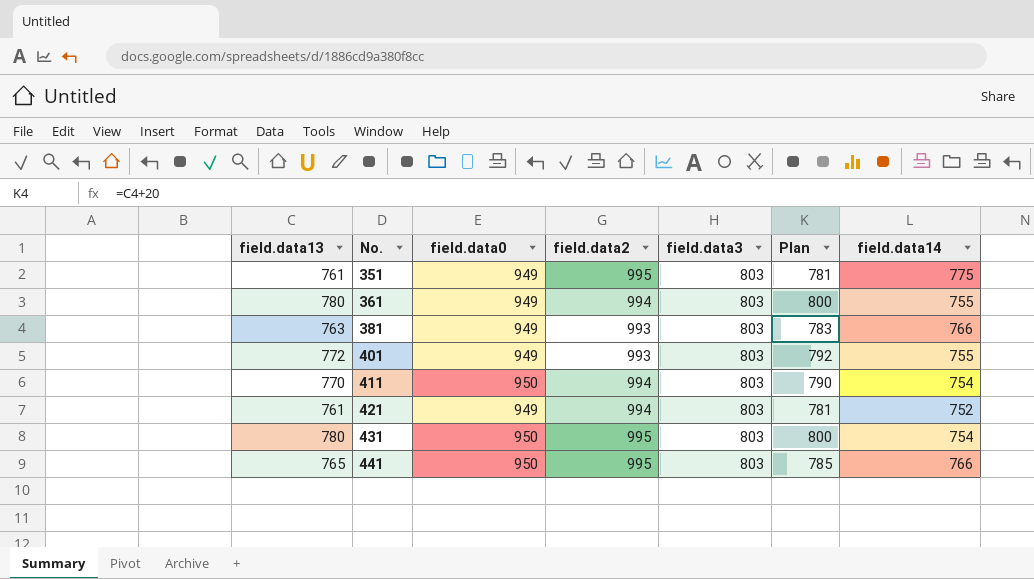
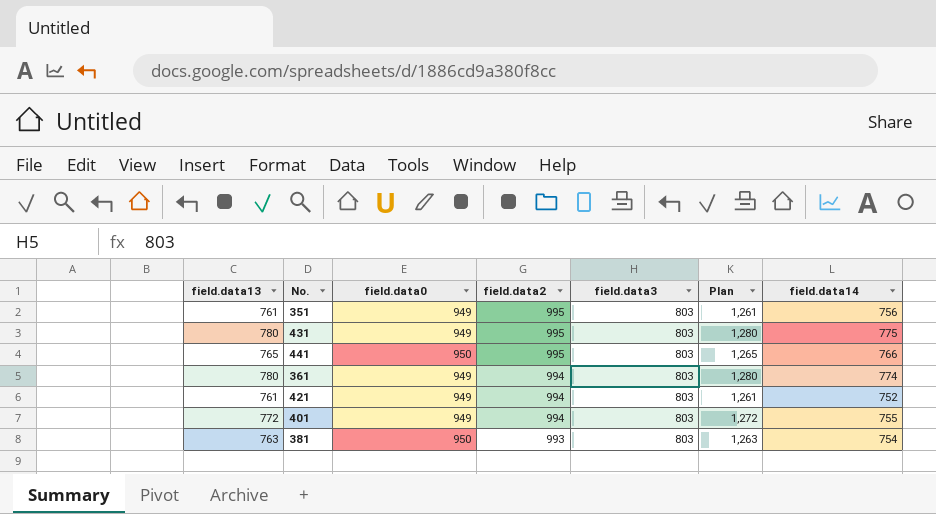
row order: No. ascending -> field.data2 descending
column Plan | formula: [field.data13] + 20 -> [field.data13] + 500
row 411: 770 | 950 | 994 | 803 | 790 | 754 -> none
351 | field.data14: 775 -> 756
431 | field.data0: 950 -> 949
431 | field.data14: 754 -> 775
361 | field.data14: 755 -> 774
401 | field.data2: 993 -> 994
381 | field.data0: 949 -> 950
381 | field.data14: 766 -> 754

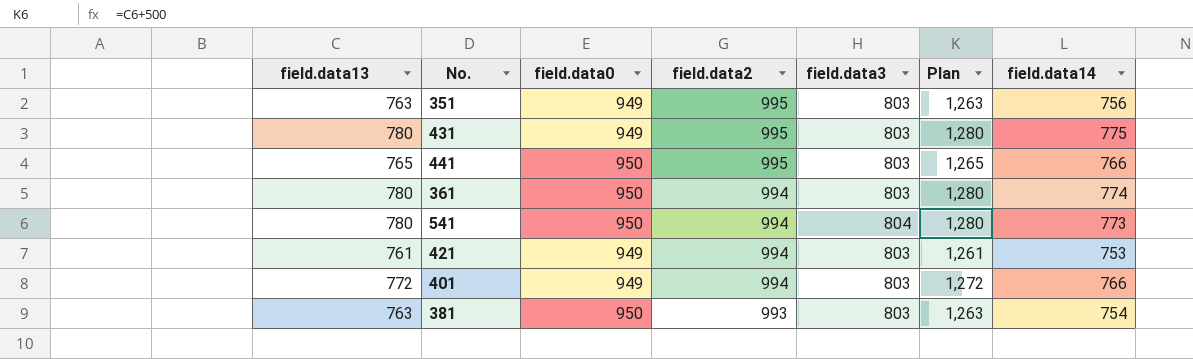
351 | field.data13: 761 -> 763
351 | Plan: 1,261 -> 1,263
361 | field.data0: 949 -> 950
row 541: none -> 780 | 950 | 994 | 804 | 1,280 | 773
421 | field.data14: 752 -> 753
401 | field.data14: 755 -> 766

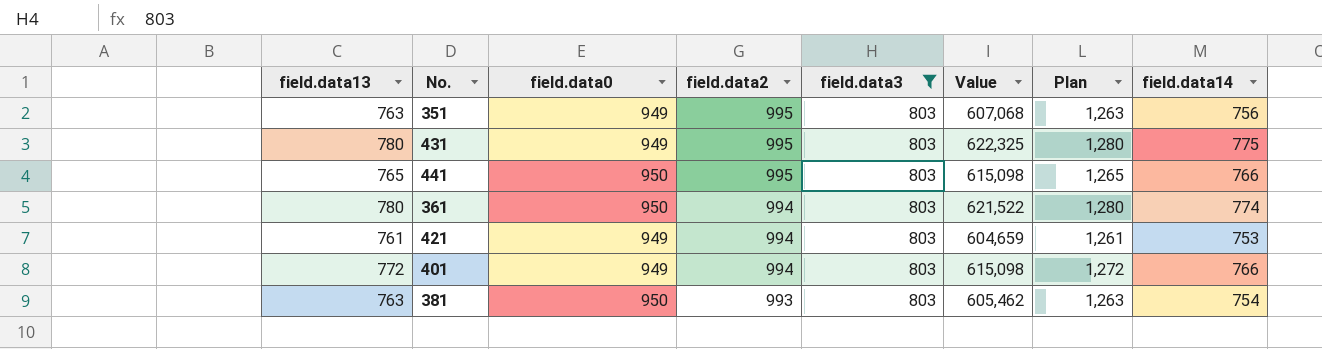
filter: none -> field.data3 = 803
column Value | formula: none -> [field.data3] * [field.data14]

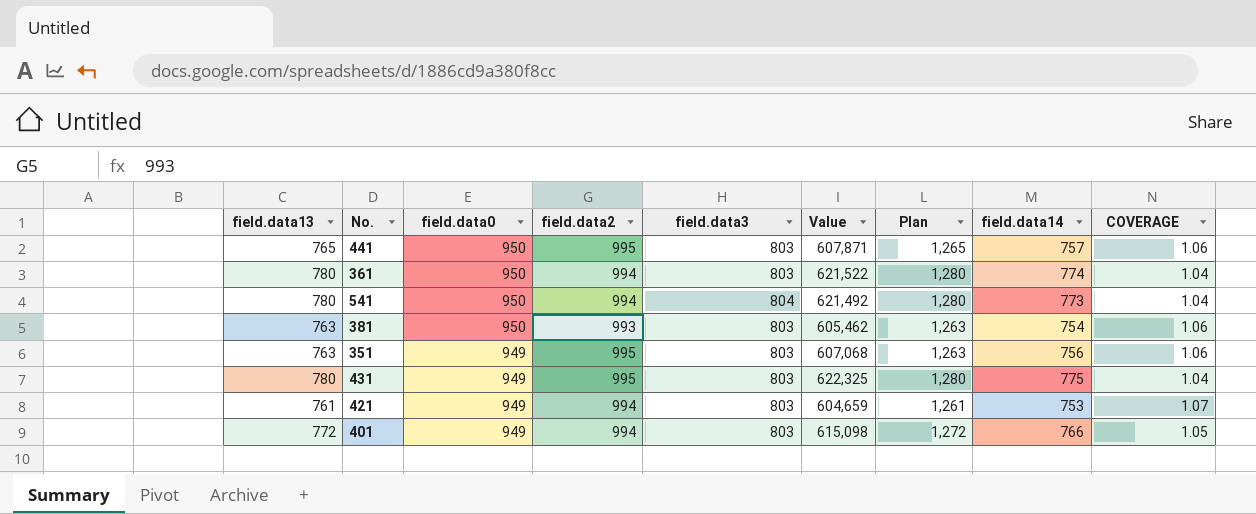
filter: field.data3 = 803 -> none
row order: field.data2 descending -> field.data0 descending
column COVERAGE | formula: none -> [field.data3] / [field.data14]
441 | Value: 615,098 -> 607,871
441 | field.data14: 766 -> 757

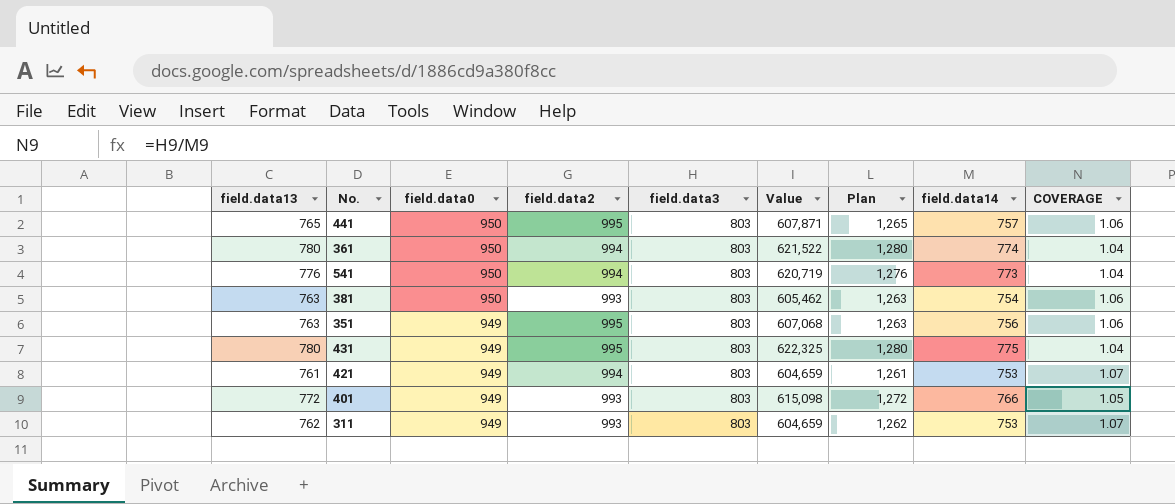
541 | field.data13: 780 -> 776
541 | field.data3: 804 -> 803
541 | Value: 621,492 -> 620,719
541 | Plan: 1,280 -> 1,276
401 | field.data2: 994 -> 993
row 311: none -> 762 | 949 | 993 | 803 | 604,659 | 1,262 | 753 | 1.07

